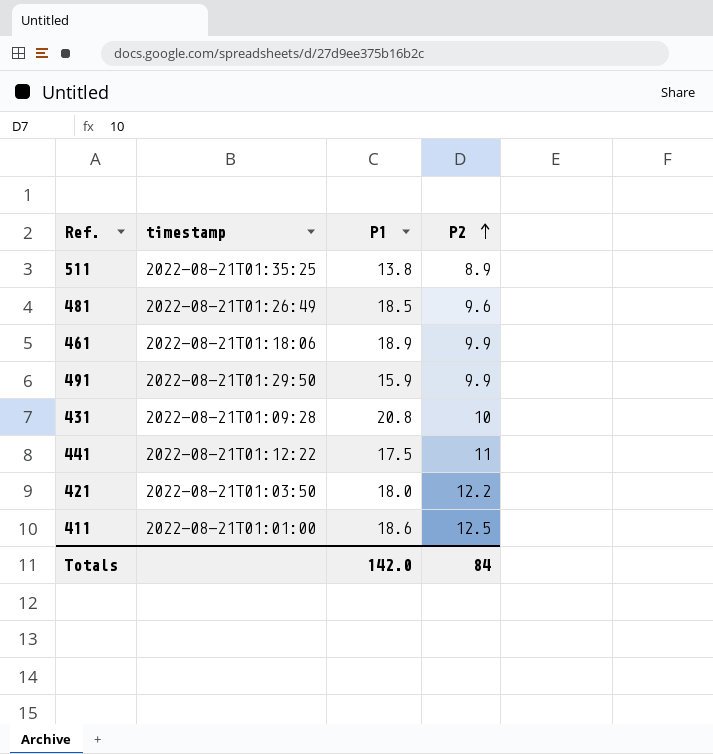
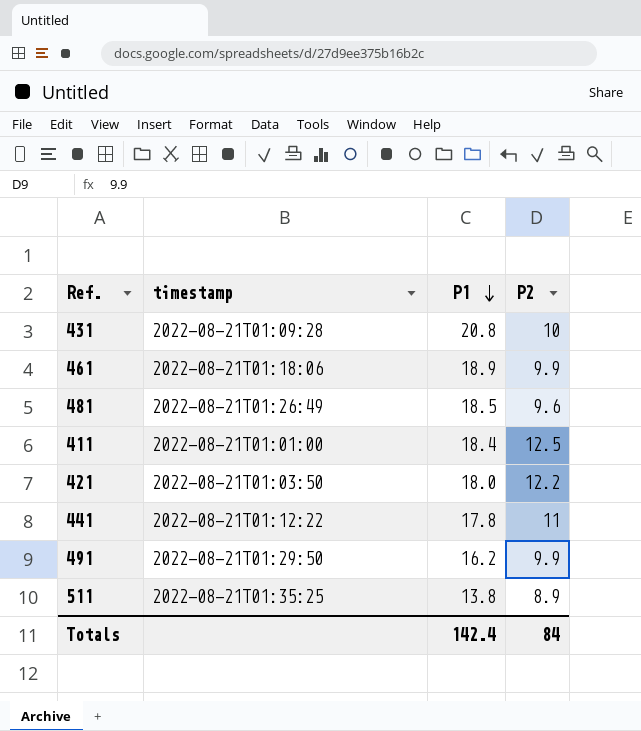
row order: P2 ascending -> P1 descending
411 | P1: 18.6 -> 18.4
441 | P1: 17.5 -> 17.8
491 | P1: 15.9 -> 16.2
Totals | P1: 142.0 -> 142.4

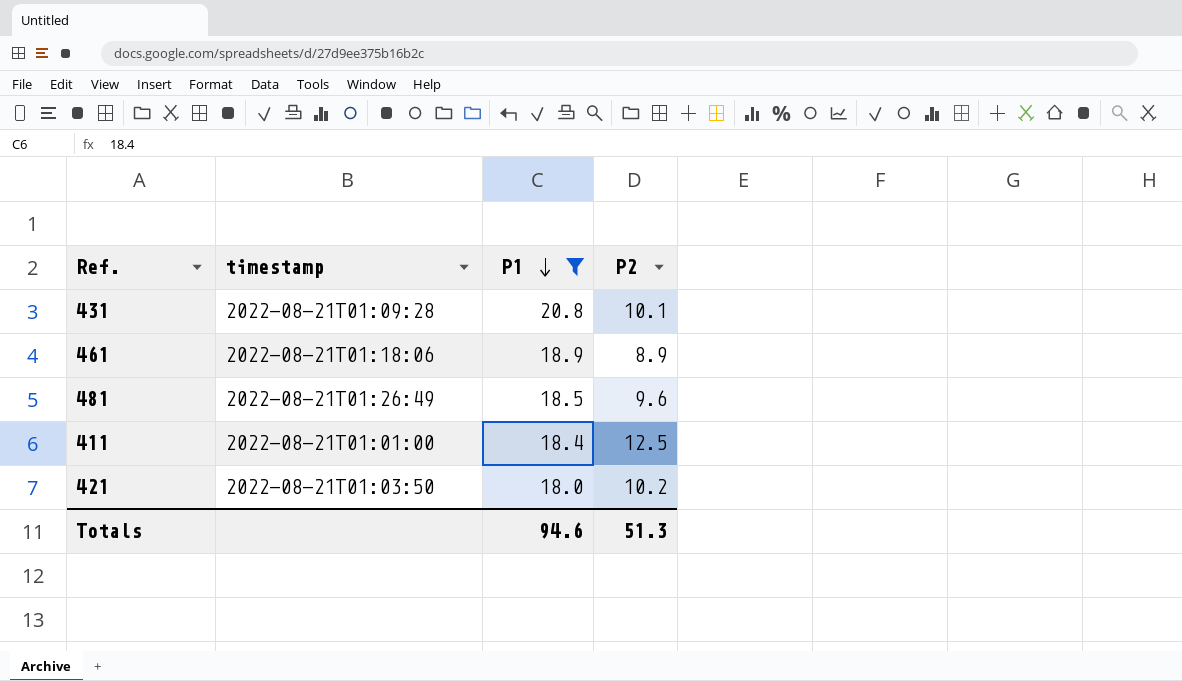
filter: none -> P1 >= 18.0
431 | P2: 10 -> 10.1
461 | P2: 9.9 -> 8.9
421 | P2: 12.2 -> 10.2
Totals | P1: 142.4 -> 94.6
Totals | P2: 84 -> 51.3

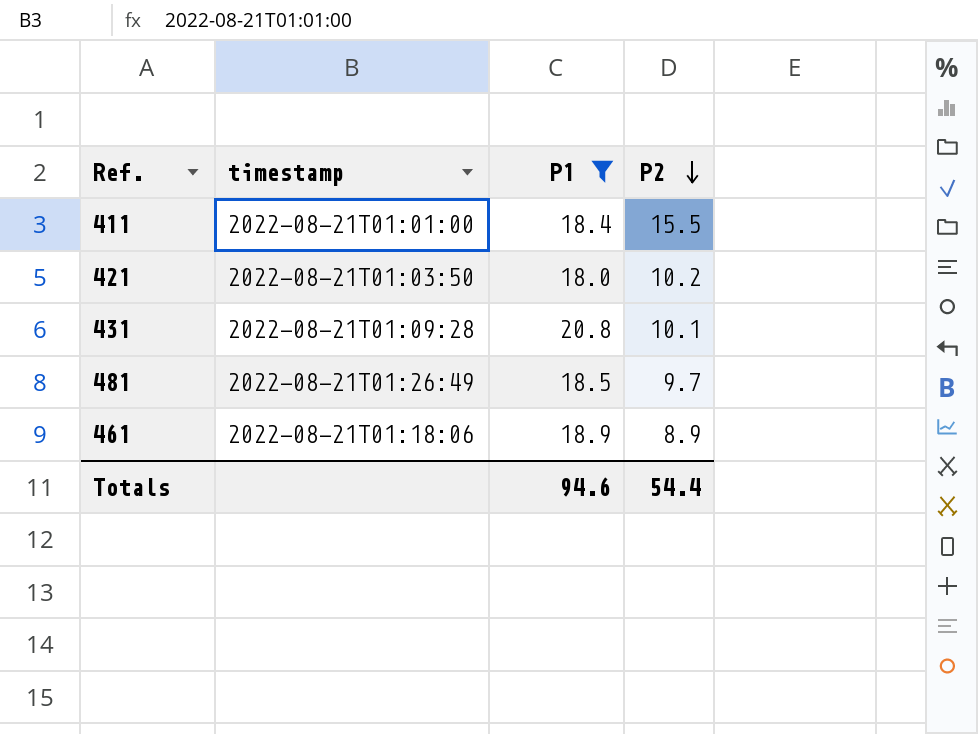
row order: P1 descending -> P2 descending
411 | P2: 12.5 -> 15.5
481 | P2: 9.6 -> 9.7
Totals | P2: 51.3 -> 54.4

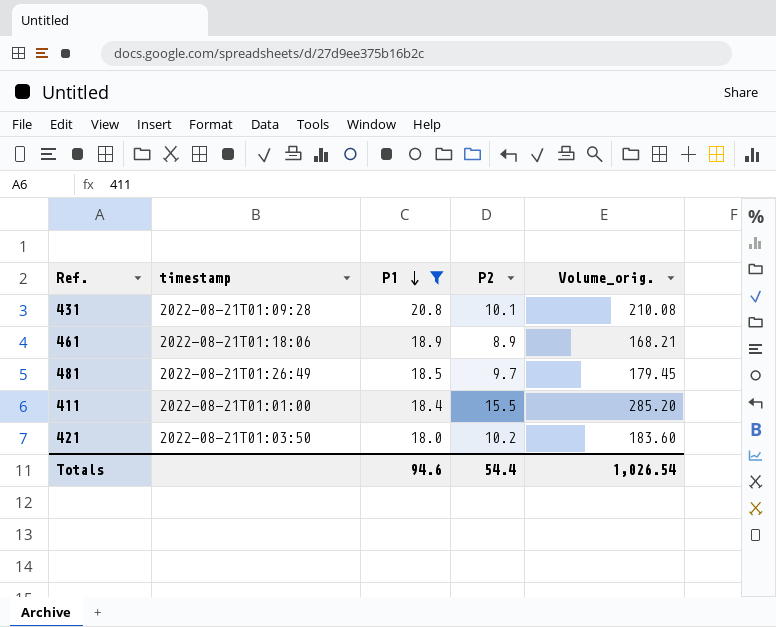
row order: P2 descending -> P1 descending
column Volume_orig. | formula: none -> [P1] * [P2]

